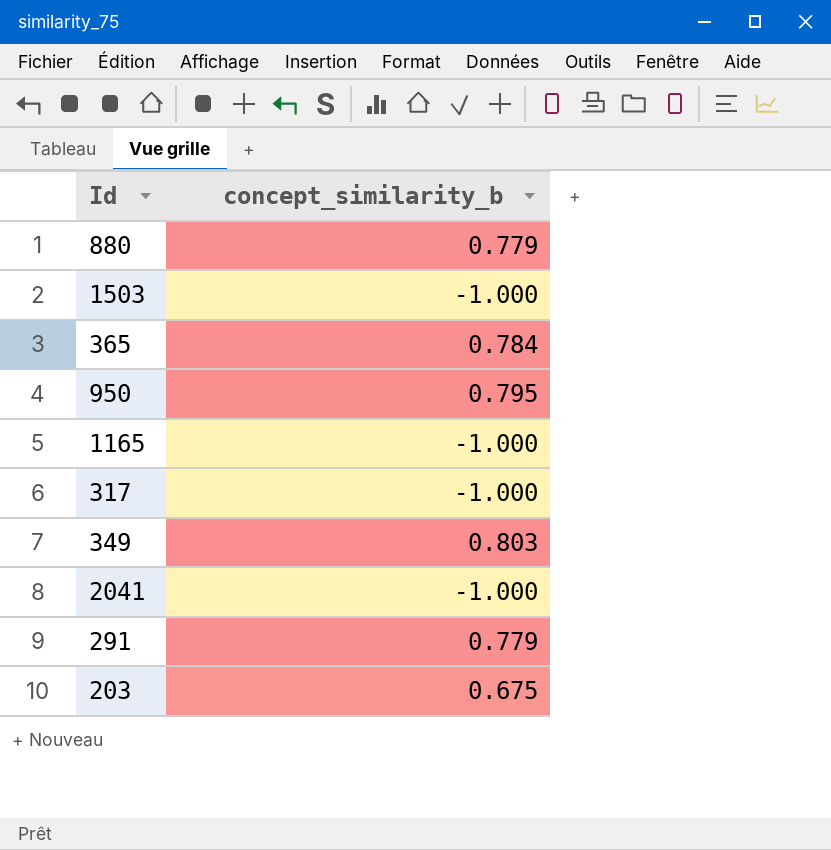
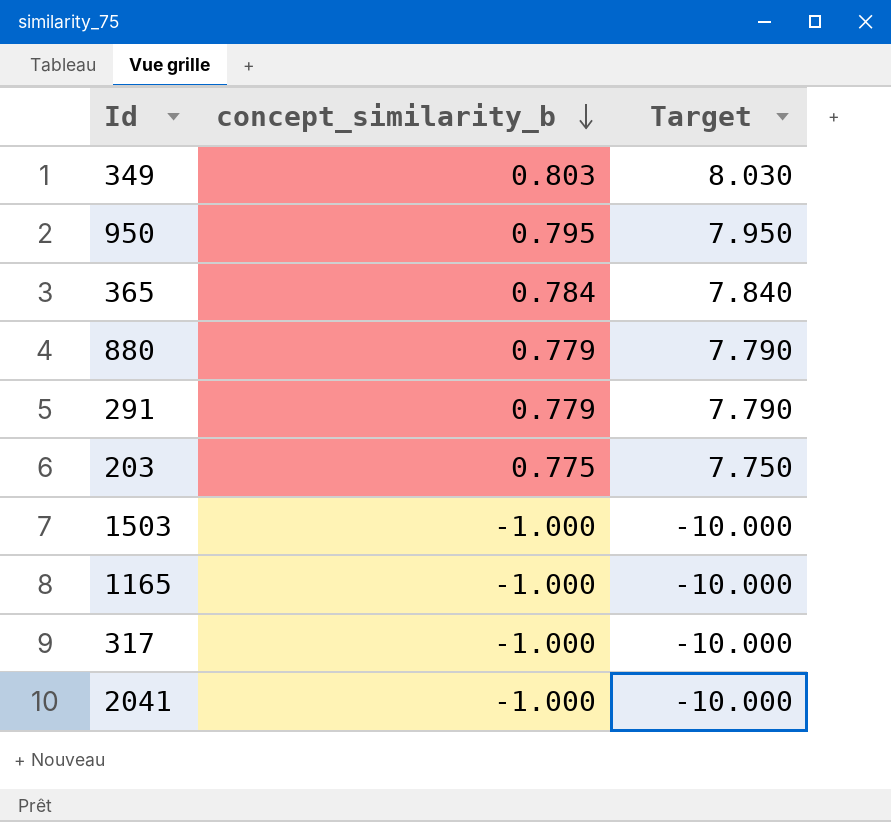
row order: none -> concept_similarity_b descending
column Target | formula: none -> [concept_similarity_b] * 10
203 | concept_similarity_b: 0.675 -> 0.775

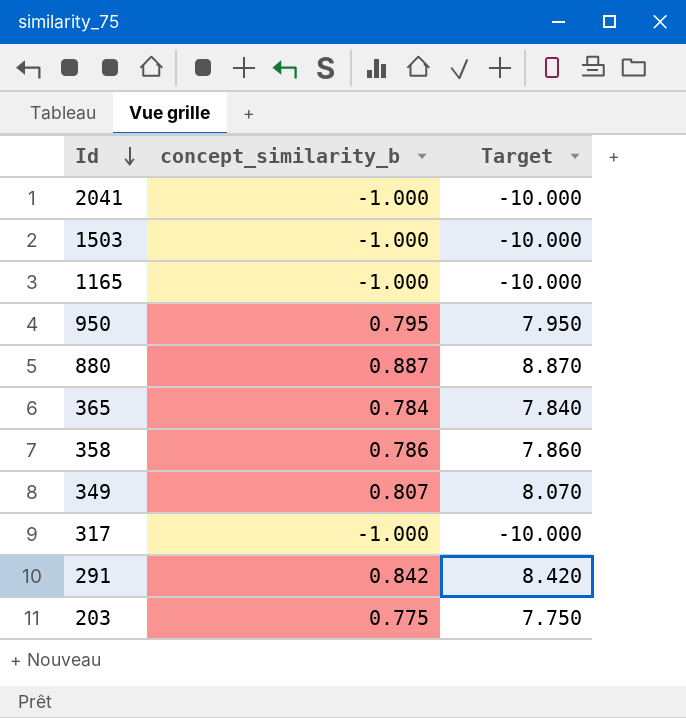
row order: concept_similarity_b descending -> Id descending
880 | concept_similarity_b: 0.779 -> 0.887
880 | Target: 7.790 -> 8.870
row 358: none -> 0.786 | 7.860
349 | concept_similarity_b: 0.803 -> 0.807
349 | Target: 8.030 -> 8.070
291 | concept_similarity_b: 0.779 -> 0.842
291 | Target: 7.790 -> 8.420

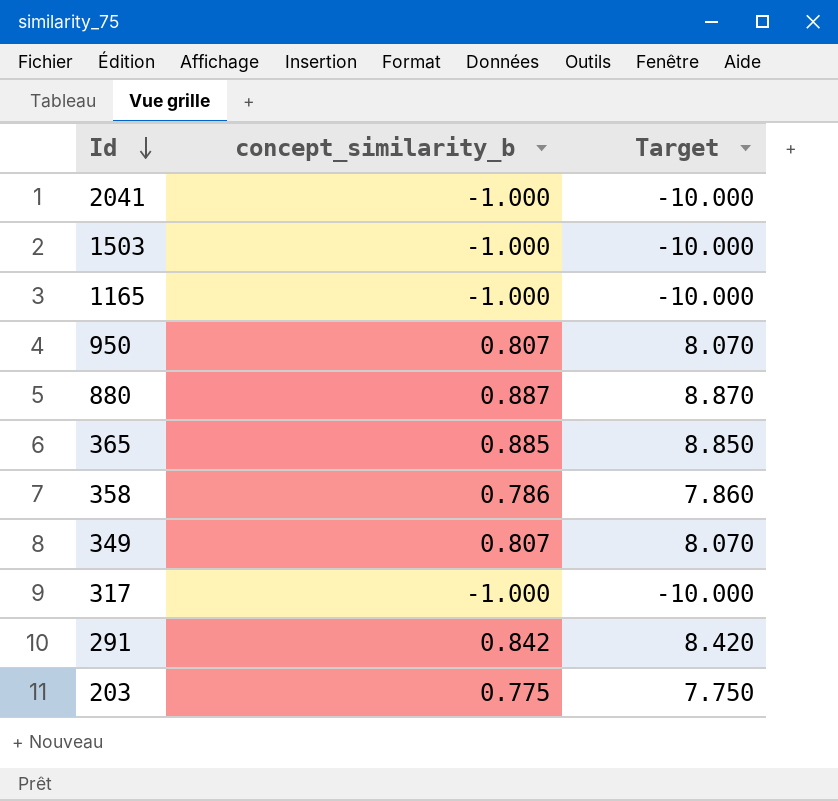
950 | concept_similarity_b: 0.795 -> 0.807
950 | Target: 7.950 -> 8.070
365 | concept_similarity_b: 0.784 -> 0.885
365 | Target: 7.840 -> 8.850

